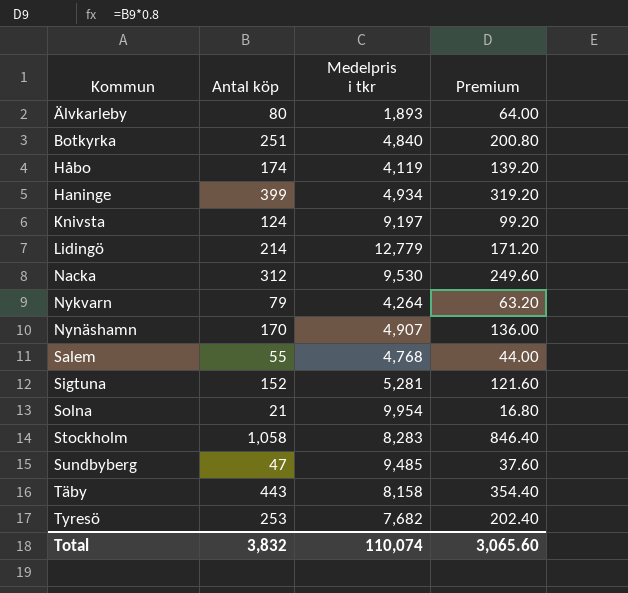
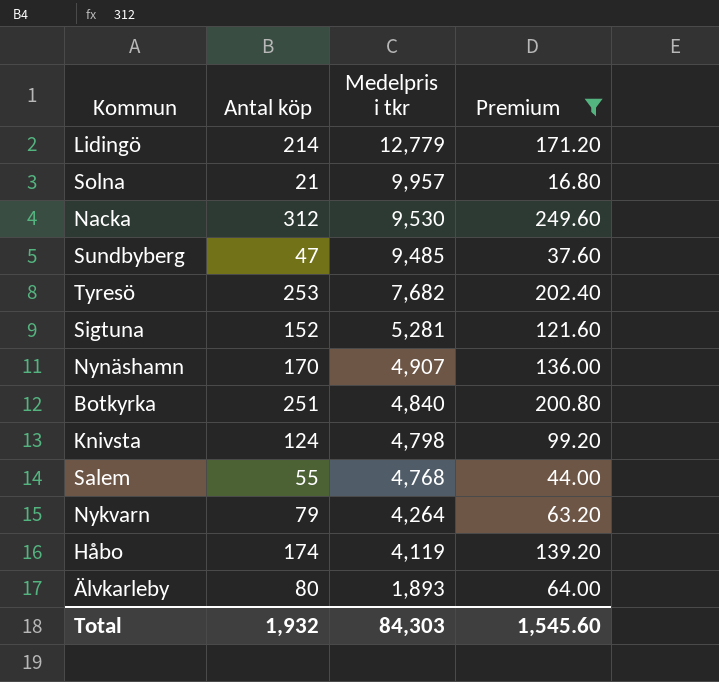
filter: none -> Premium <= 249.60
row order: Kommun ascending -> Medelpris i tkr descending
Solna | Medelpris i tkr: 9,954 -> 9,957
Knivsta | Medelpris i tkr: 9,197 -> 4,798
Total | Antal köp: 3,832 -> 1,932
Total | Medelpris i tkr: 110,074 -> 84,303
Total | Premium: 3,065.60 -> 1,545.60

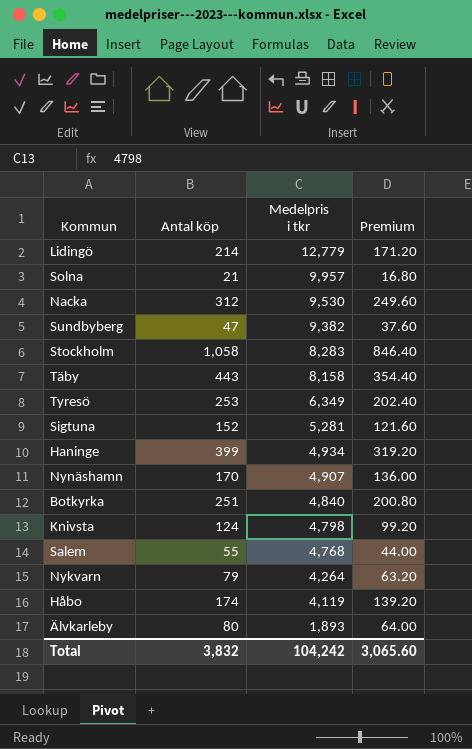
filter: Premium <= 249.60 -> none
Sundbyberg | Medelpris i tkr: 9,485 -> 9,382
Tyresö | Medelpris i tkr: 7,682 -> 6,349
Total | Antal köp: 1,932 -> 3,832
Total | Medelpris i tkr: 84,303 -> 104,242
Total | Premium: 1,545.60 -> 3,065.60

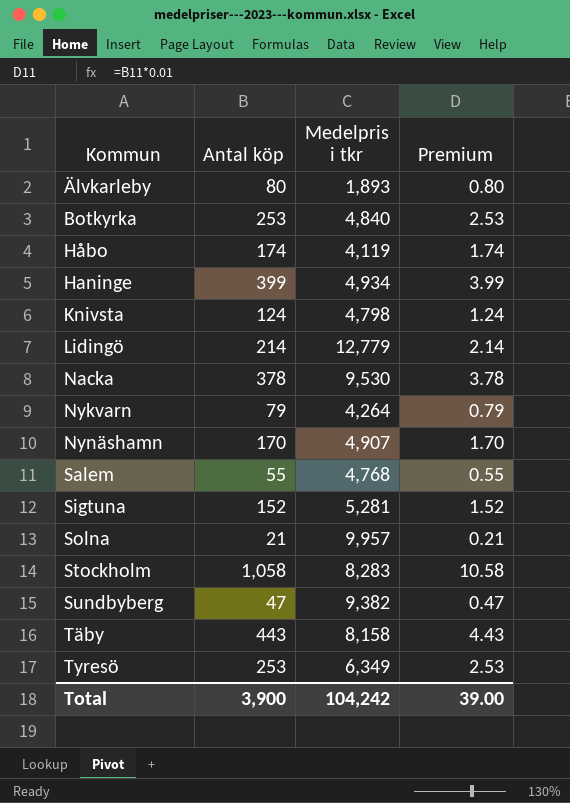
row order: Medelpris i tkr descending -> Kommun ascending
column Premium | formula: [Antal köp] * 0.8 -> [Antal köp] * 0.01
Botkyrka | Antal köp: 251 -> 253
Nacka | Antal köp: 312 -> 378
Total | Antal köp: 3,832 -> 3,900
Total | Premium: 3,065.60 -> 39.00

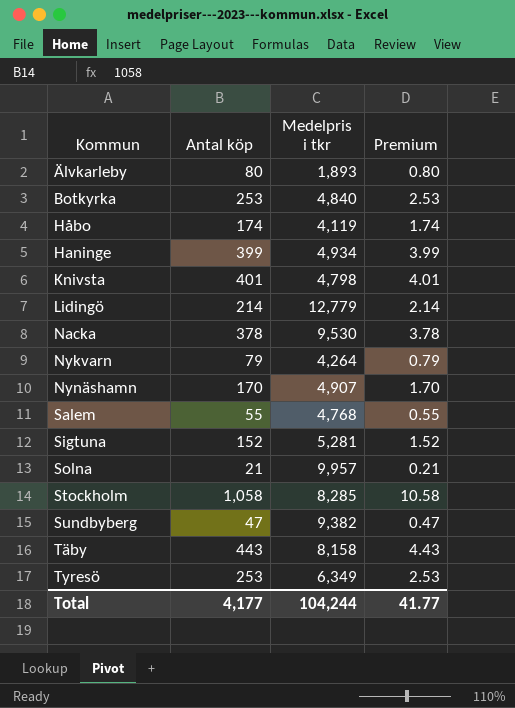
Knivsta | Antal köp: 124 -> 401
Knivsta | Premium: 1.24 -> 4.01
Stockholm | Medelpris i tkr: 8,283 -> 8,285
Total | Antal köp: 3,900 -> 4,177
Total | Medelpris i tkr: 104,242 -> 104,244
Total | Premium: 39.00 -> 41.77

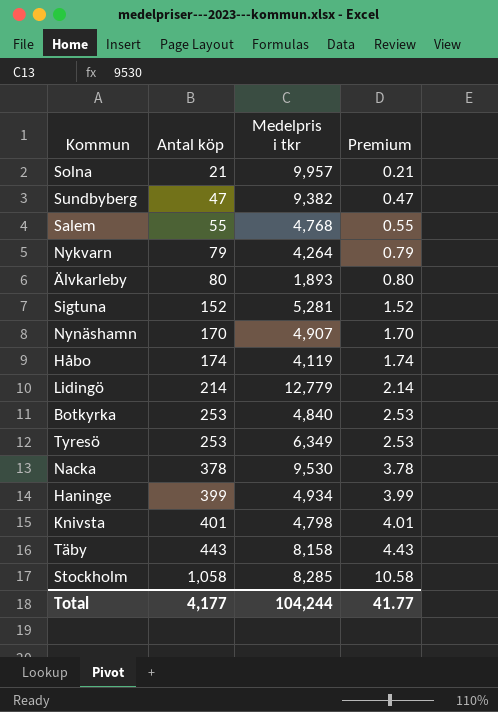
row order: Kommun ascending -> Antal köp ascending

